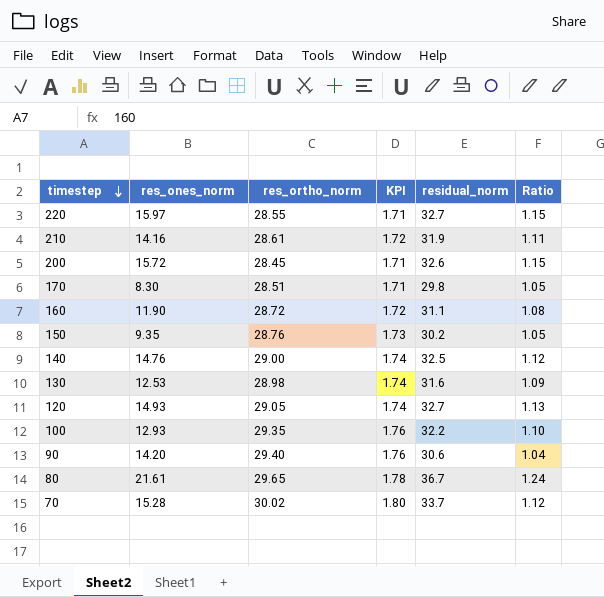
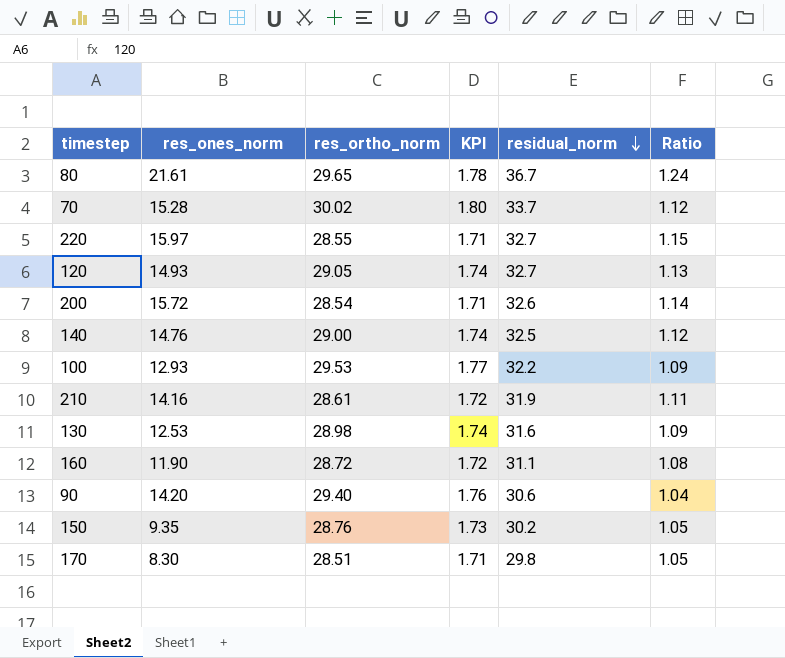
row order: timestep descending -> residual_norm descending
200 | res_ortho_norm: 28.45 -> 28.54
200 | Ratio: 1.15 -> 1.14
100 | res_ortho_norm: 29.35 -> 29.53
100 | KPI: 1.76 -> 1.77
100 | Ratio: 1.10 -> 1.09

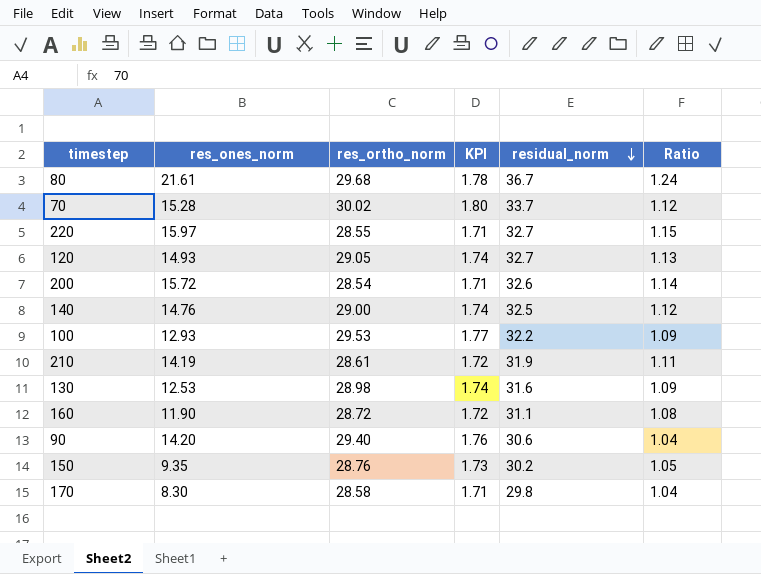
80 | res_ortho_norm: 29.65 -> 29.68
210 | res_ones_norm: 14.16 -> 14.19
170 | res_ortho_norm: 28.51 -> 28.58
170 | Ratio: 1.05 -> 1.04

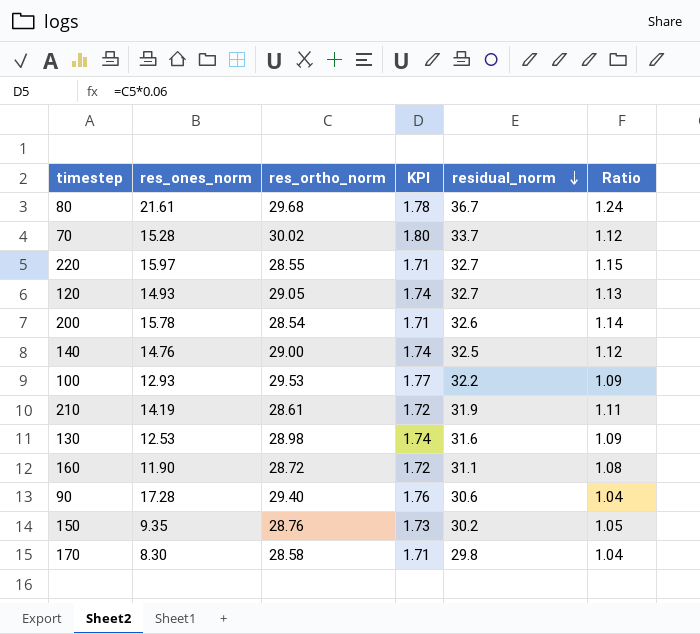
200 | res_ones_norm: 15.72 -> 15.78
90 | res_ones_norm: 14.20 -> 17.28

